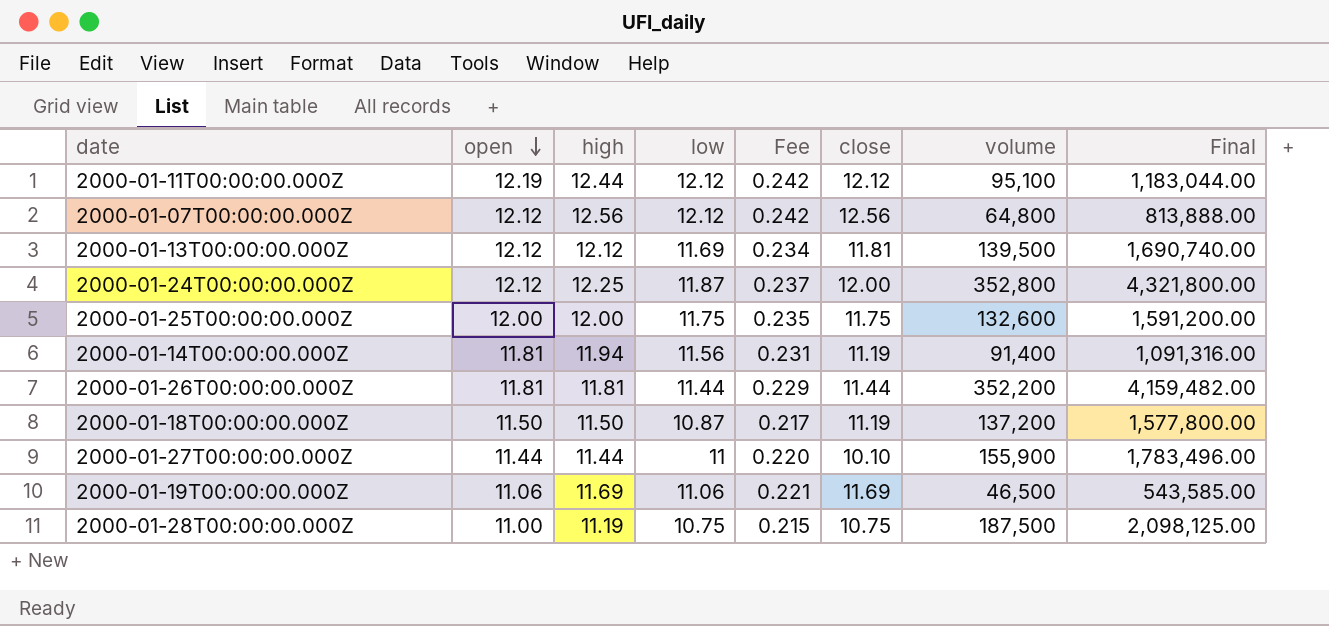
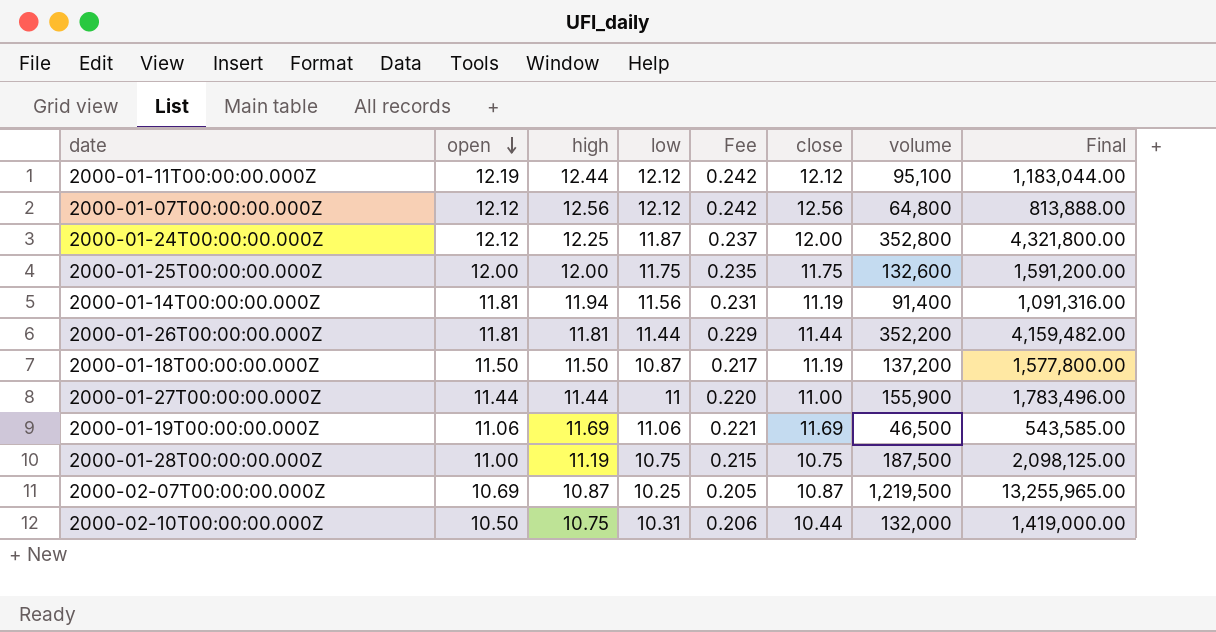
row 2000-01-13T00:00:00.000Z: 12.12 | 12.12 | 11.69 | 0.234 | 11.81 | 139,500 | 1,690,740.00 -> none
2000-01-27T00:00:00.000Z | close: 10.10 -> 11.00
row 2000-02-07T00:00:00.000Z: none -> 10.69 | 10.87 | 10.25 | 0.205 | 10.87 | 1,219,500 | 13,255,965.00
row 2000-02-10T00:00:00.000Z: none -> 10.50 | 10.75 | 10.31 | 0.206 | 10.44 | 132,000 | 1,419,000.00

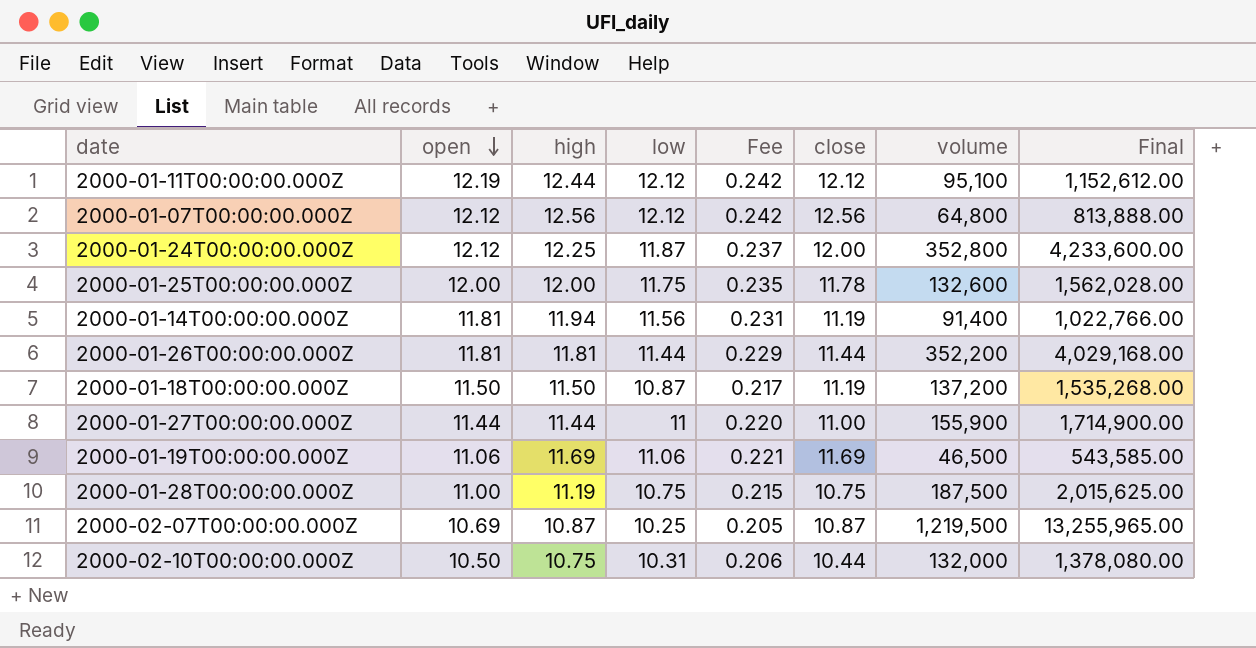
column Final | formula: [high] * [volume] -> [close] * [volume]
2000-01-25T00:00:00.000Z | close: 11.75 -> 11.78

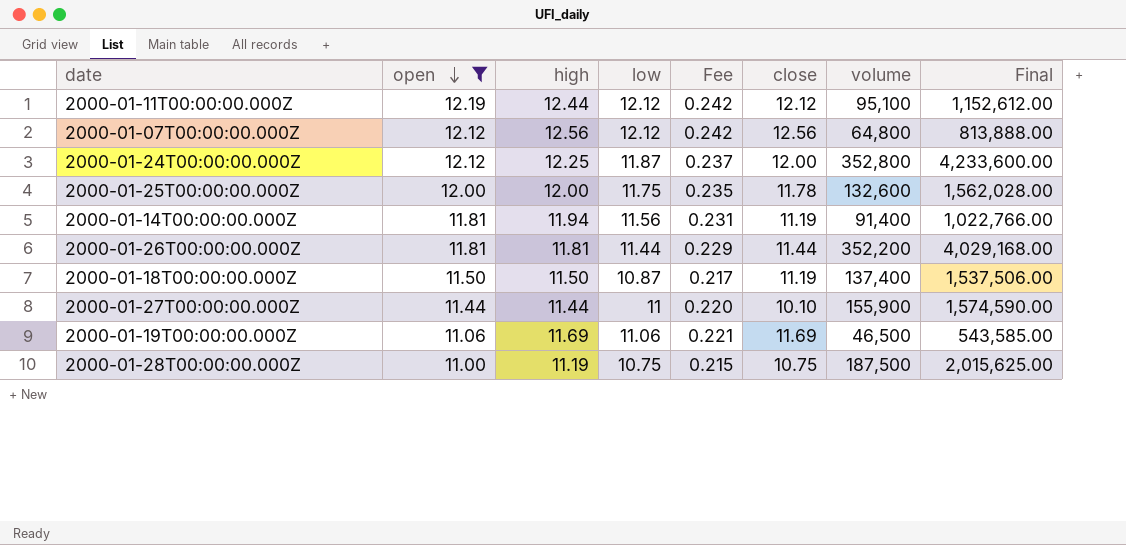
filter: none -> open >= 11.00
2000-01-18T00:00:00.000Z | volume: 137,200 -> 137,400
2000-01-18T00:00:00.000Z | Final: 1,535,268.00 -> 1,537,506.00
2000-01-27T00:00:00.000Z | close: 11.00 -> 10.10
2000-01-27T00:00:00.000Z | Final: 1,714,900.00 -> 1,574,590.00

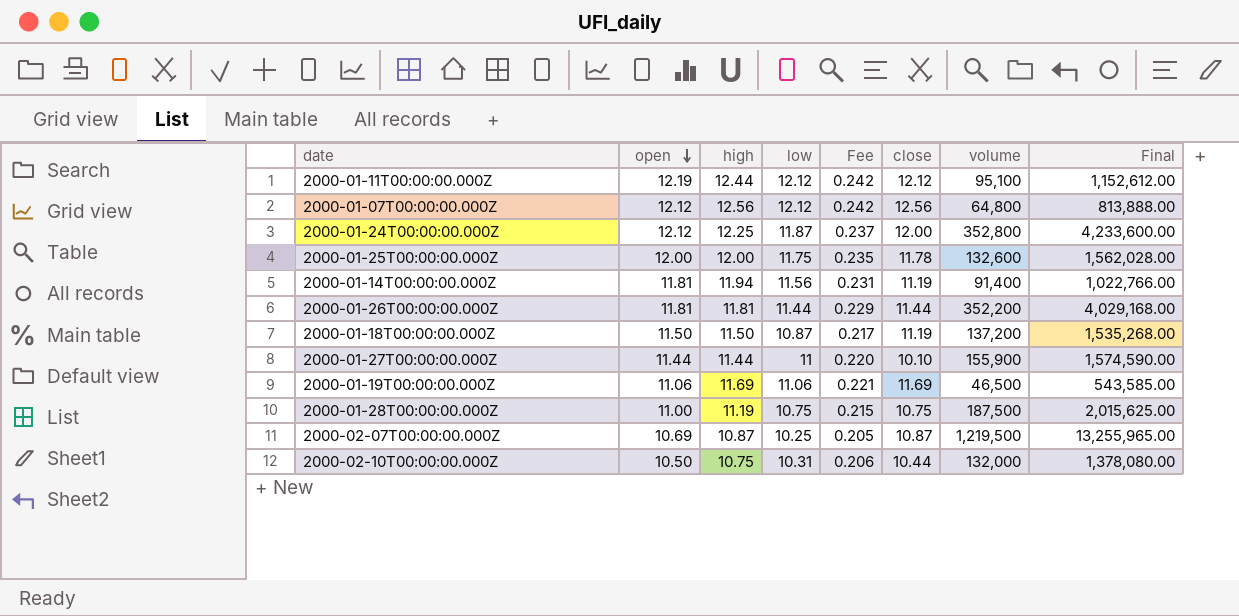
filter: open >= 11.00 -> none
2000-01-18T00:00:00.000Z | volume: 137,400 -> 137,200
2000-01-18T00:00:00.000Z | Final: 1,537,506.00 -> 1,535,268.00

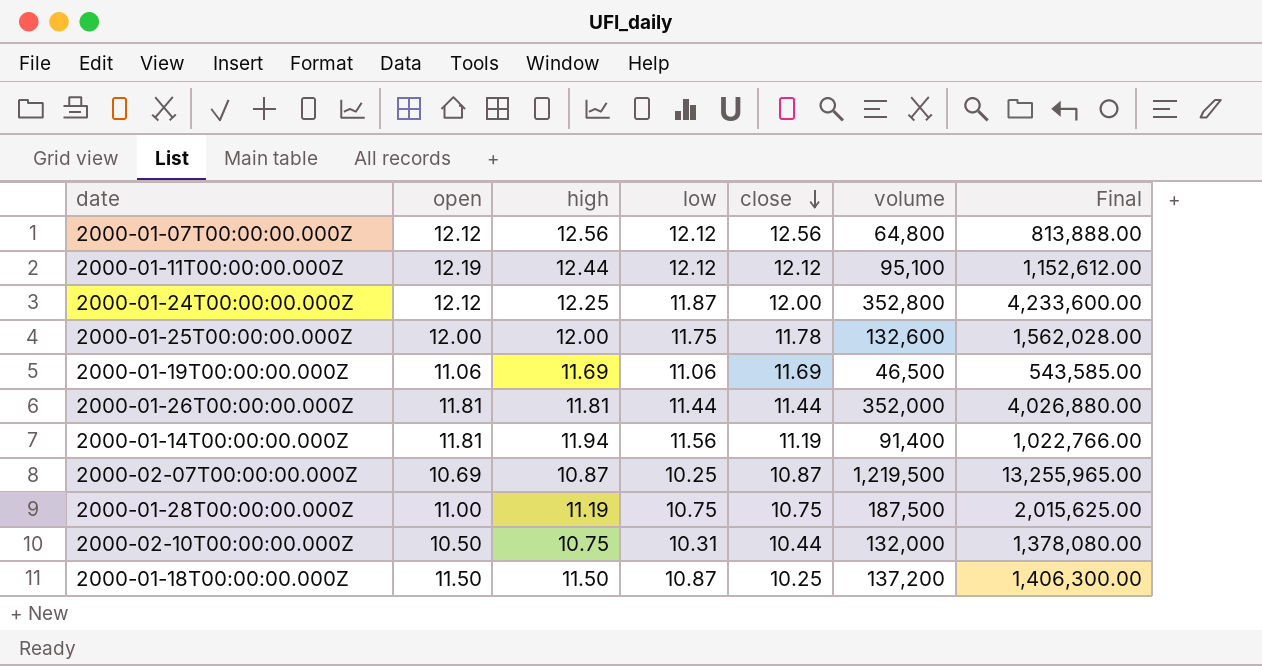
row order: open descending -> close descending
column Fee | formula: [low] * 0.02 -> none
row 2000-01-27T00:00:00.000Z: 11.44 | 11.44 | 11 | 0.220 | 10.10 | 155,900 | 1,574,590.00 -> none
2000-01-26T00:00:00.000Z | volume: 352,200 -> 352,000
2000-01-26T00:00:00.000Z | Final: 4,029,168.00 -> 4,026,880.00
2000-01-18T00:00:00.000Z | close: 11.19 -> 10.25
2000-01-18T00:00:00.000Z | Final: 1,535,268.00 -> 1,406,300.00

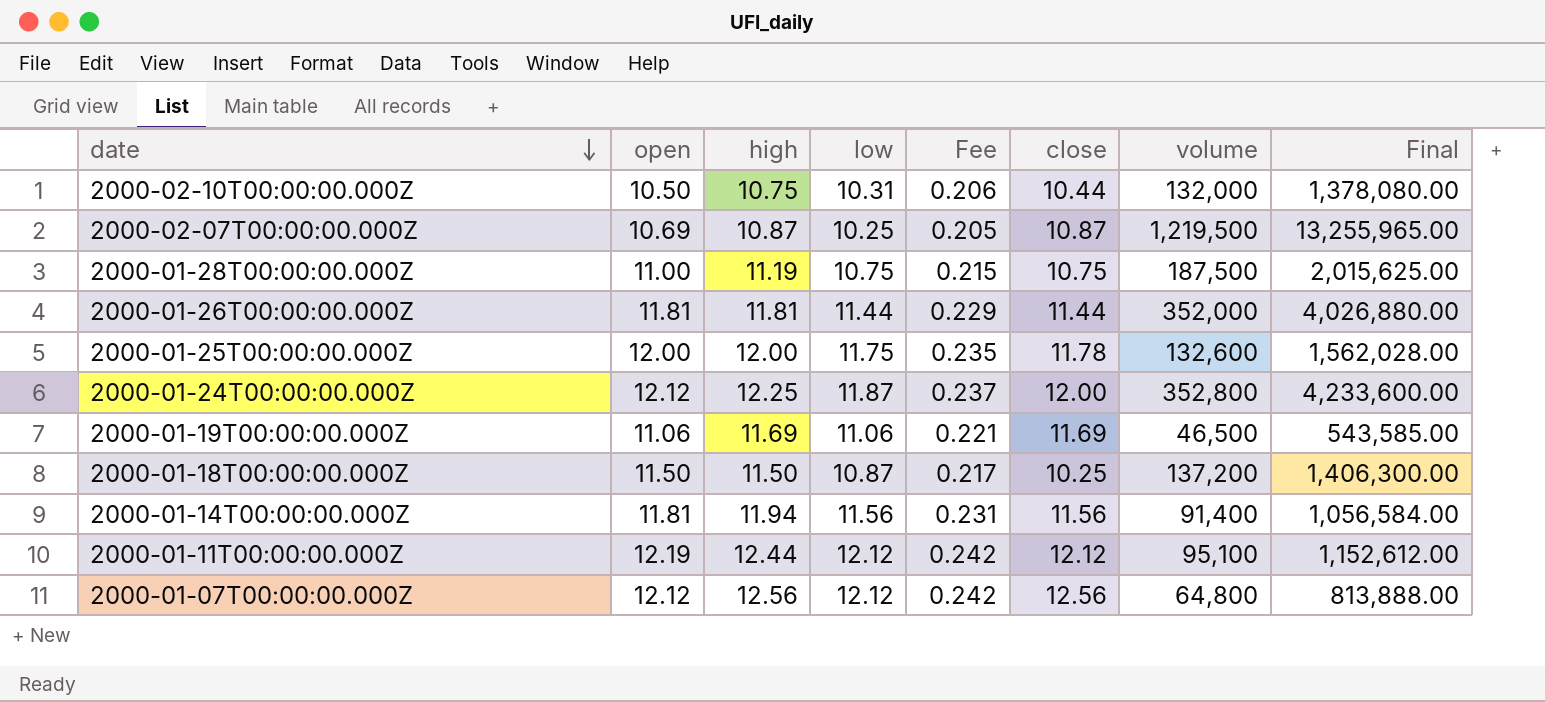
row order: close descending -> date descending
column Fee | formula: none -> [low] * 0.02
2000-01-14T00:00:00.000Z | close: 11.19 -> 11.56
2000-01-14T00:00:00.000Z | Final: 1,022,766.00 -> 1,056,584.00

